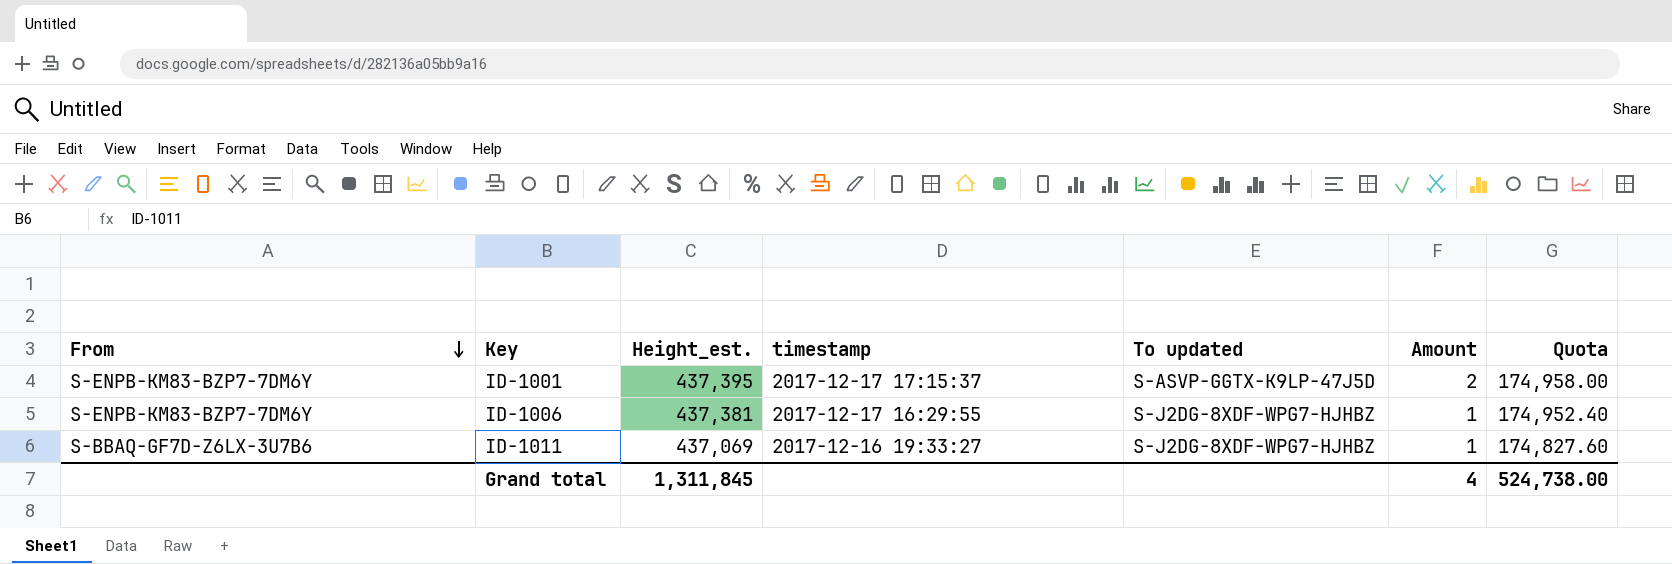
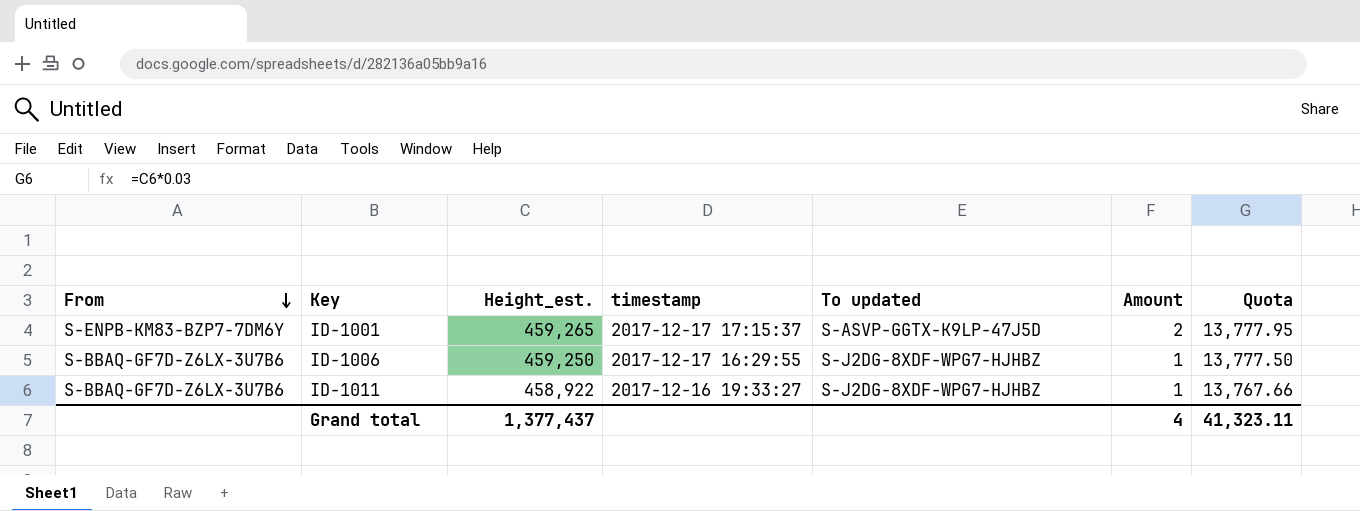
column Quota | formula: [Height_est.] * 0.4 -> [Height_est.] * 0.03
ID-1001 | Height_est.: 437,395 -> 459,265
ID-1006 | From: S-ENPB-KM83-BZP7-7DM6Y -> S-BBAQ-GF7D-Z6LX-3U7B6
ID-1006 | Height_est.: 437,381 -> 459,250
ID-1011 | Height_est.: 437,069 -> 458,922
Grand total | Height_est.: 1,311,845 -> 1,377,437
Grand total | Quota: 524,738.00 -> 41,323.11

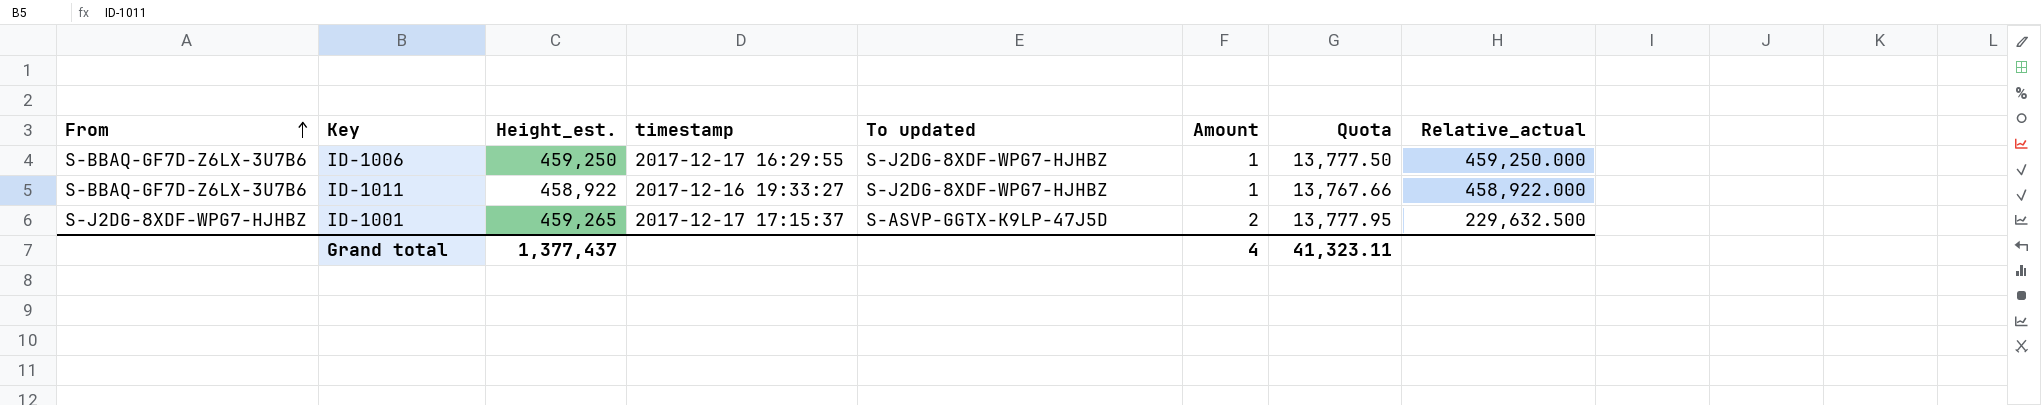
row order: From descending -> From ascending
column Relative_actual | formula: none -> [Height_est.] / [Amount]
ID-1001 | From: S-ENPB-KM83-BZP7-7DM6Y -> S-J2DG-8XDF-WPG7-HJHBZ

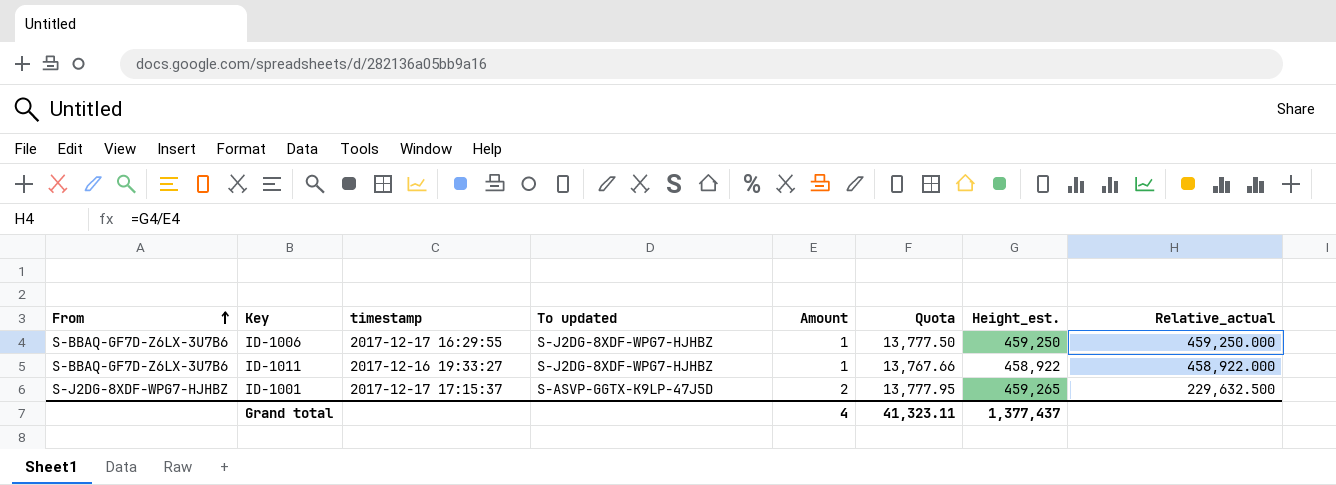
column Height_est. | position: 3 -> 7

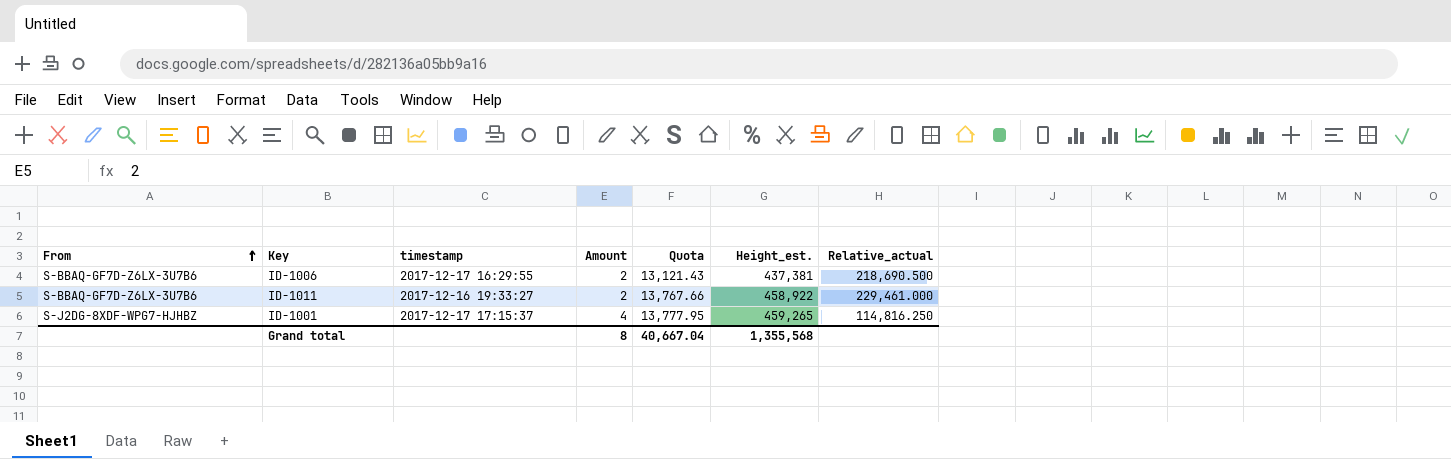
column To updated | position: 4 -> none
ID-1006 | Amount: 1 -> 2
ID-1006 | Quota: 13,777.50 -> 13,121.43
ID-1006 | Height_est.: 459,250 -> 437,381
ID-1006 | Relative_actual: 459,250.000 -> 218,690.500
ID-1011 | Amount: 1 -> 2
ID-1011 | Relative_actual: 458,922.000 -> 229,461.000
ID-1001 | Amount: 2 -> 4
ID-1001 | Relative_actual: 229,632.500 -> 114,816.250
Grand total | Amount: 4 -> 8
Grand total | Quota: 41,323.11 -> 40,667.04
Grand total | Height_est.: 1,377,437 -> 1,355,568

